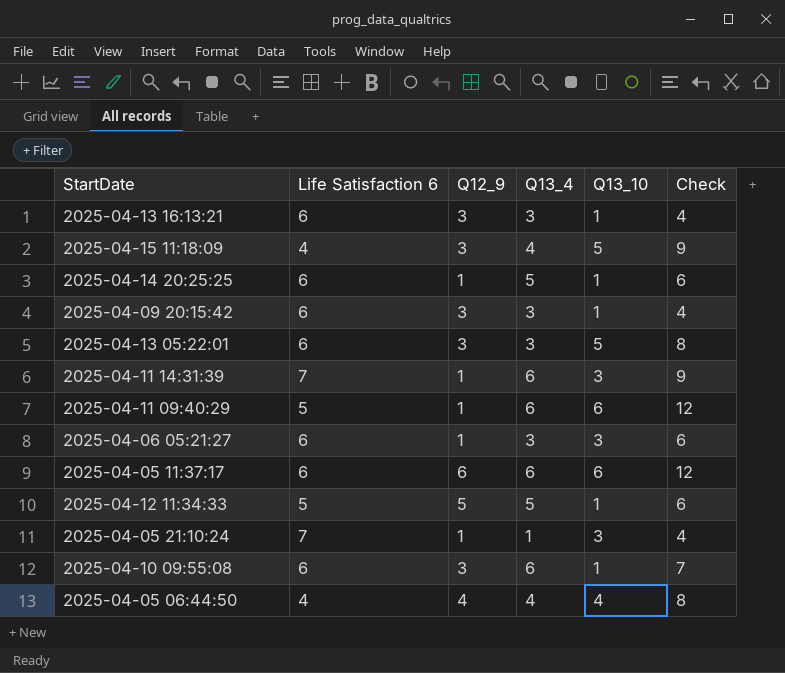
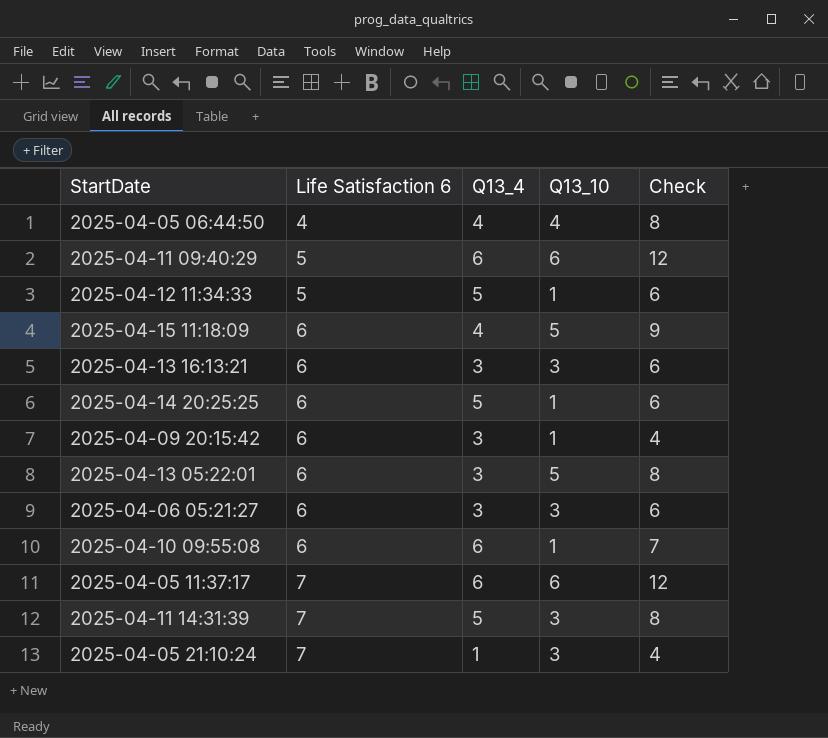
row order: none -> Life Satisfaction 6 ascending
column Q12_9 | position: 3 -> none
2025-04-15 11:18:09 | Life Satisfaction 6: 4 -> 6
2025-04-13 16:13:21 | Q13_10: 1 -> 3
2025-04-13 16:13:21 | Check: 4 -> 6
2025-04-05 11:37:17 | Life Satisfaction 6: 6 -> 7
2025-04-11 14:31:39 | Q13_4: 6 -> 5
2025-04-11 14:31:39 | Check: 9 -> 8

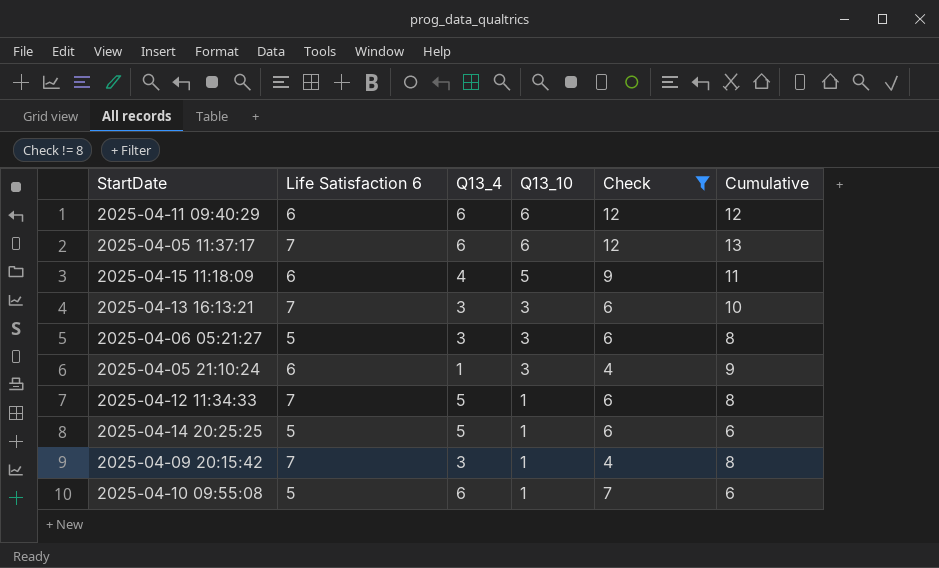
filter: none -> Check != 8
row order: Life Satisfaction 6 ascending -> Q13_10 descending
column Cumulative | formula: none -> [Life Satisfaction 6] + [Q13_10]
2025-04-11 09:40:29 | Life Satisfaction 6: 5 -> 6
2025-04-13 16:13:21 | Life Satisfaction 6: 6 -> 7
2025-04-06 05:21:27 | Life Satisfaction 6: 6 -> 5
2025-04-05 21:10:24 | Life Satisfaction 6: 7 -> 6
2025-04-12 11:34:33 | Life Satisfaction 6: 5 -> 7
2025-04-14 20:25:25 | Life Satisfaction 6: 6 -> 5
2025-04-09 20:15:42 | Life Satisfaction 6: 6 -> 7
2025-04-10 09:55:08 | Life Satisfaction 6: 6 -> 5

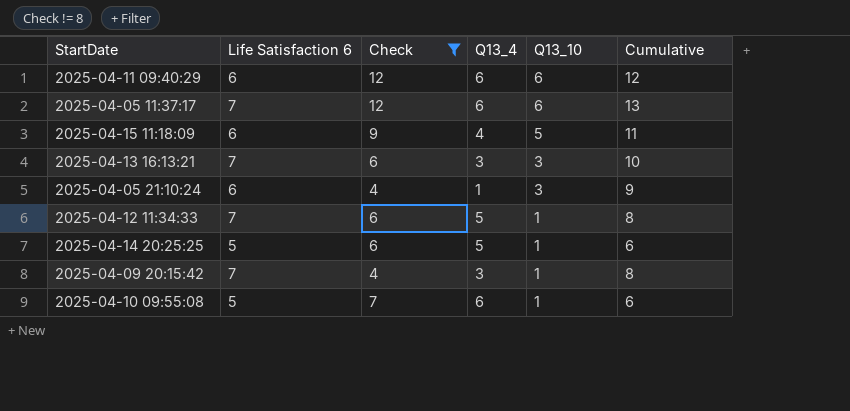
column Check | position: 5 -> 3
row 2025-04-06 05:21:27: 5 | 3 | 3 | 6 | 8 -> none

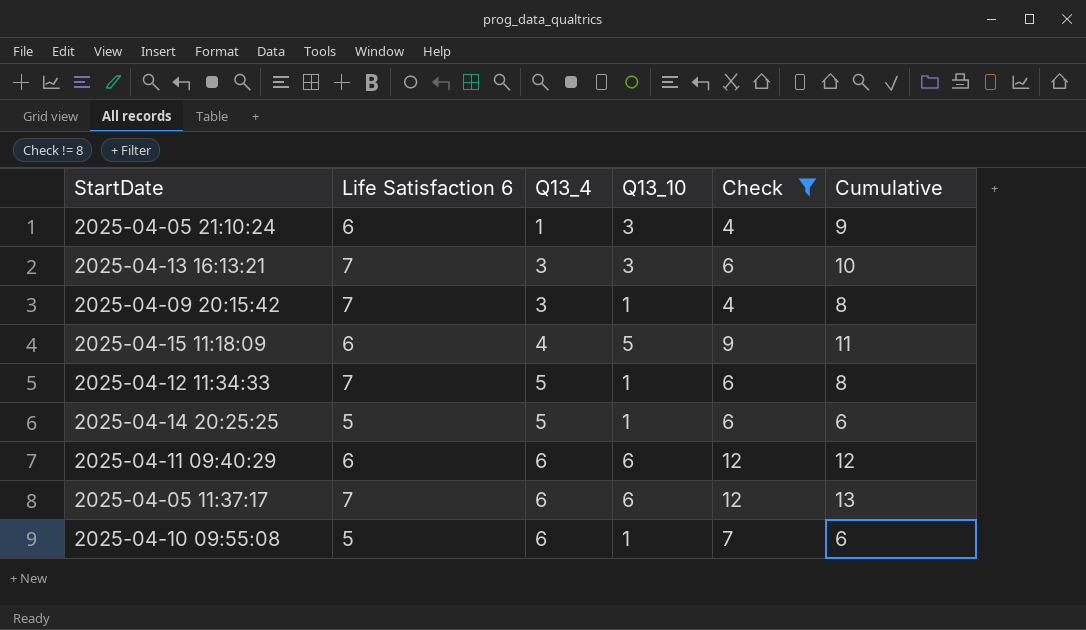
row order: Q13_10 descending -> Q13_4 ascending
column Check | position: 3 -> 5

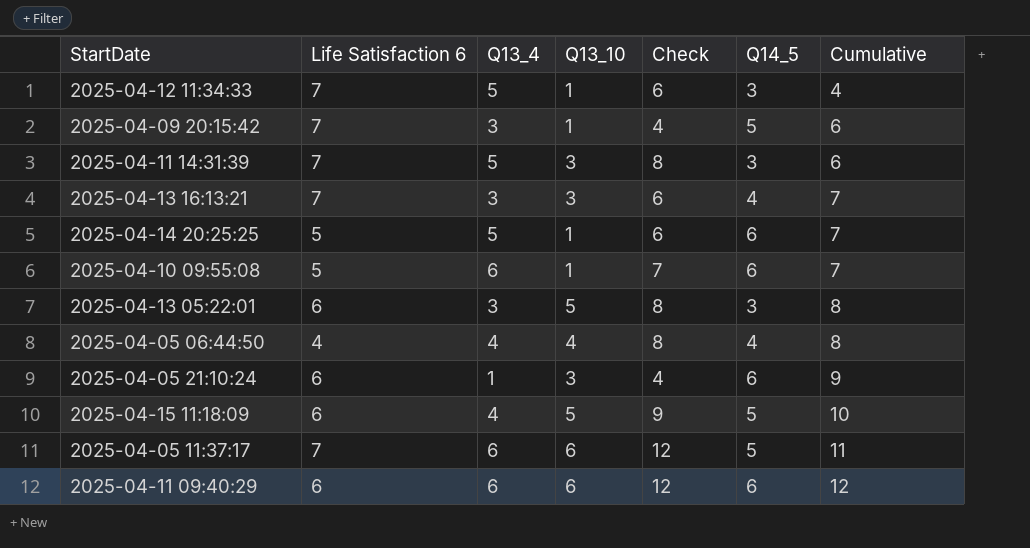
filter: Check != 8 -> none
row order: Q13_4 ascending -> Cumulative ascending
column Q14_5 | position: none -> 6
column Cumulative | formula: [Life Satisfaction 6] + [Q13_10] -> [Q13_10] + [Q14_5]

